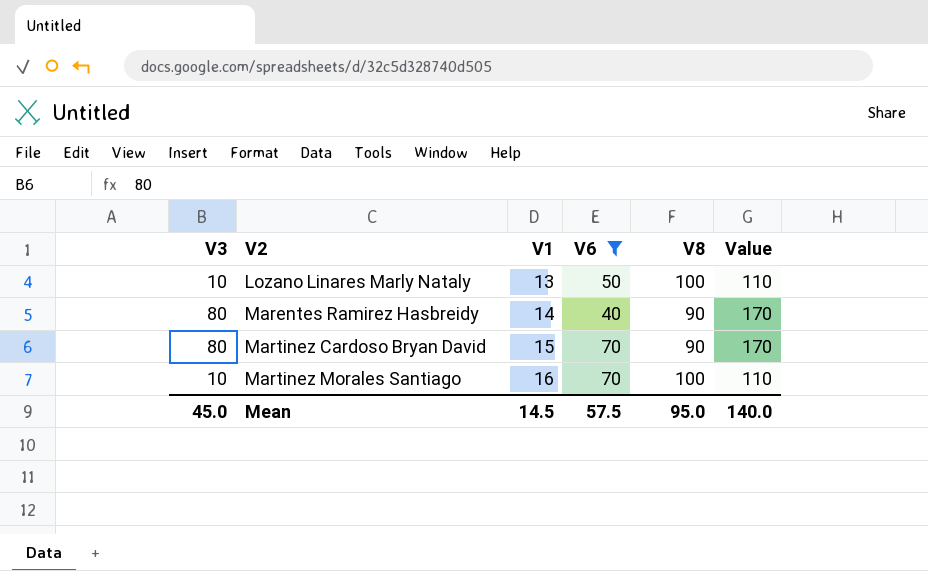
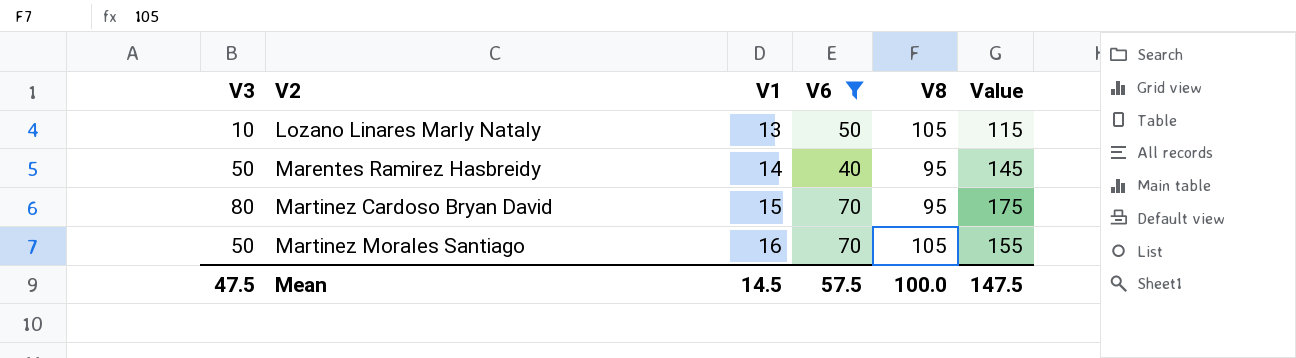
Lozano Linares Marly Nataly | V8: 100 -> 105
Lozano Linares Marly Nataly | Value: 110 -> 115
Marentes Ramirez Hasbreidy | V3: 80 -> 50
Marentes Ramirez Hasbreidy | V8: 90 -> 95
Marentes Ramirez Hasbreidy | Value: 170 -> 145
Martinez Cardoso Bryan David | V8: 90 -> 95
Martinez Cardoso Bryan David | Value: 170 -> 175
Martinez Morales Santiago | V3: 10 -> 50
Martinez Morales Santiago | V8: 100 -> 105
Martinez Morales Santiago | Value: 110 -> 155
Mean | V3: 45.0 -> 47.5
Mean | V8: 95.0 -> 100.0
Mean | Value: 140.0 -> 147.5

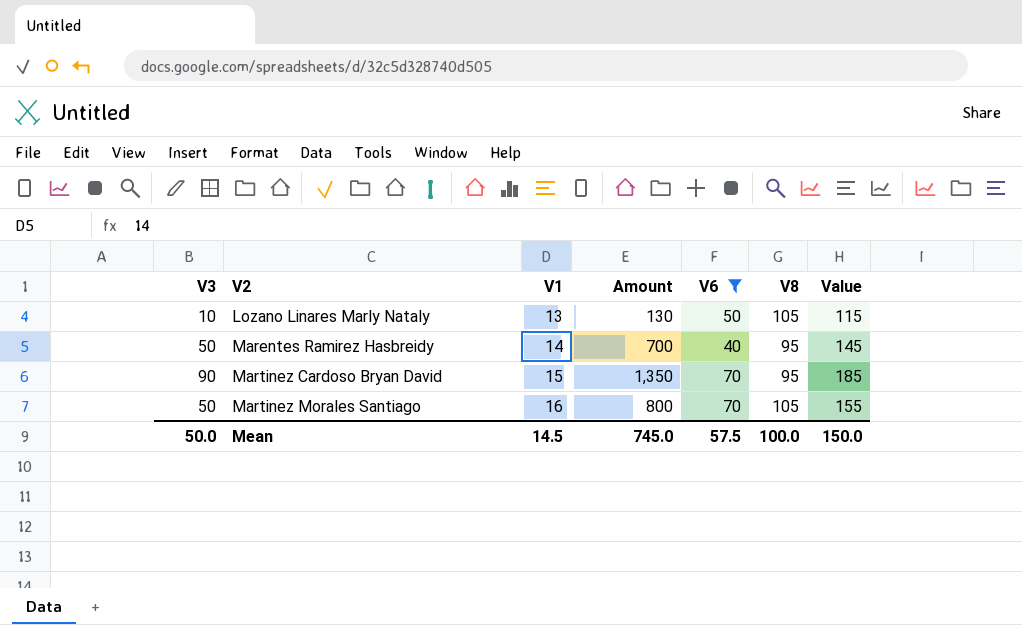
column Amount | formula: none -> [V3] * [V1]
Martinez Cardoso Bryan David | V3: 80 -> 90
Martinez Cardoso Bryan David | Value: 175 -> 185
Mean | V3: 47.5 -> 50.0
Mean | Value: 147.5 -> 150.0

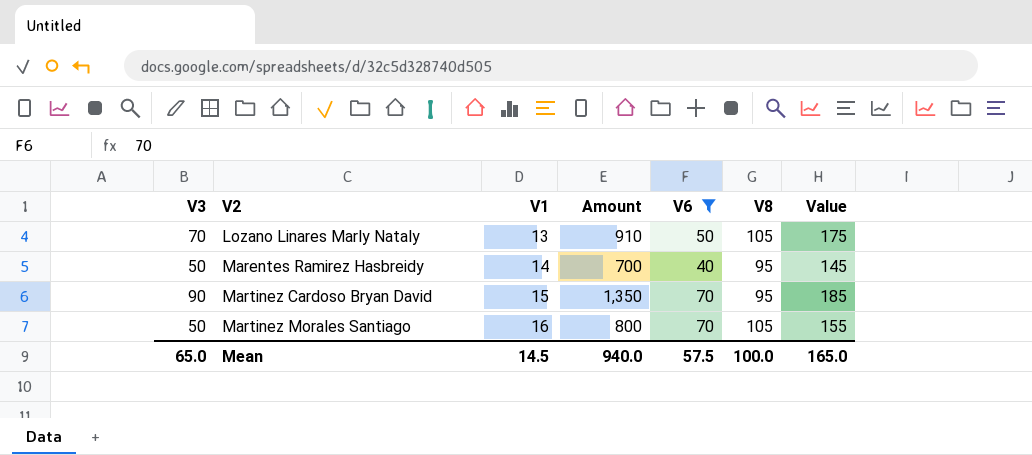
Lozano Linares Marly Nataly | V3: 10 -> 70
Lozano Linares Marly Nataly | Amount: 130 -> 910
Lozano Linares Marly Nataly | Value: 115 -> 175
Mean | V3: 50.0 -> 65.0
Mean | Amount: 745.0 -> 940.0
Mean | Value: 150.0 -> 165.0

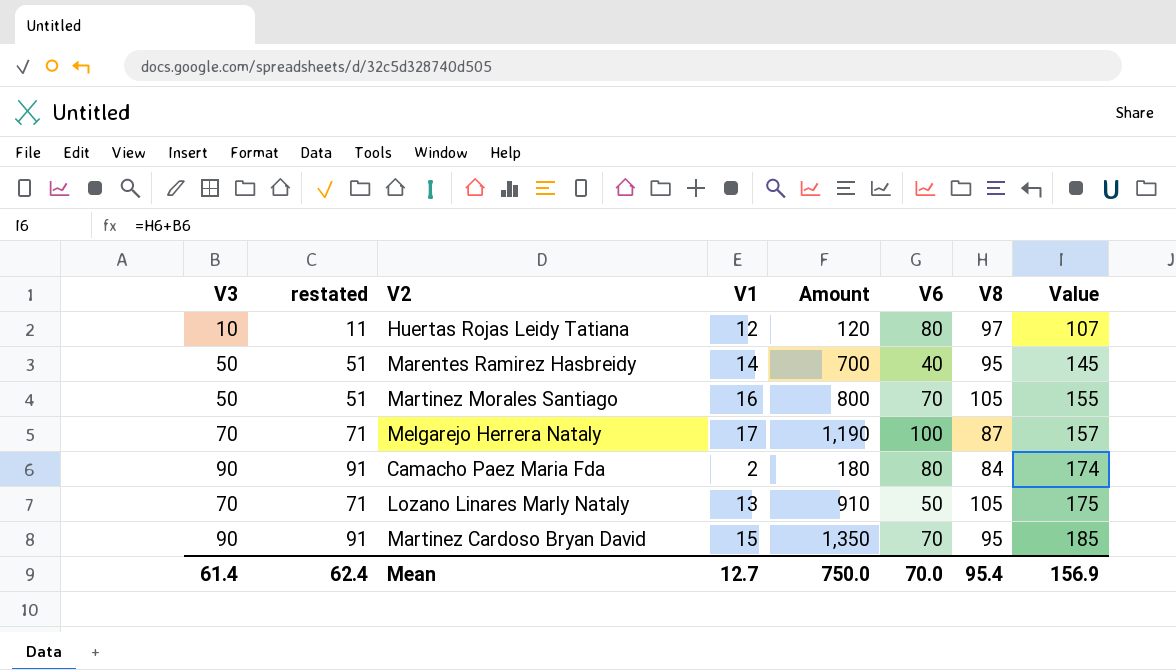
filter: V6 <= 70 -> none
row order: V2 ascending -> Value ascending
column restated | formula: none -> [V3] + 1
Mean | V3: 65.0 -> 61.4
Mean | V1: 14.5 -> 12.7
Mean | Amount: 940.0 -> 750.0
Mean | V6: 57.5 -> 70.0
Mean | V8: 100.0 -> 95.4
Mean | Value: 165.0 -> 156.9

